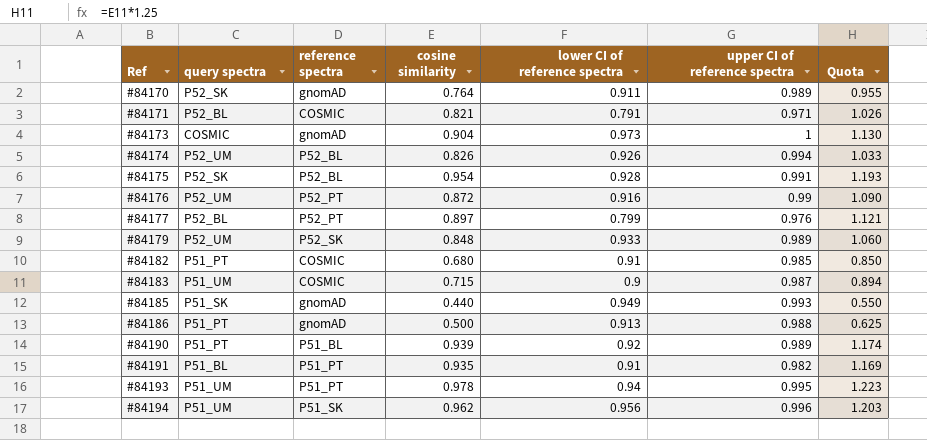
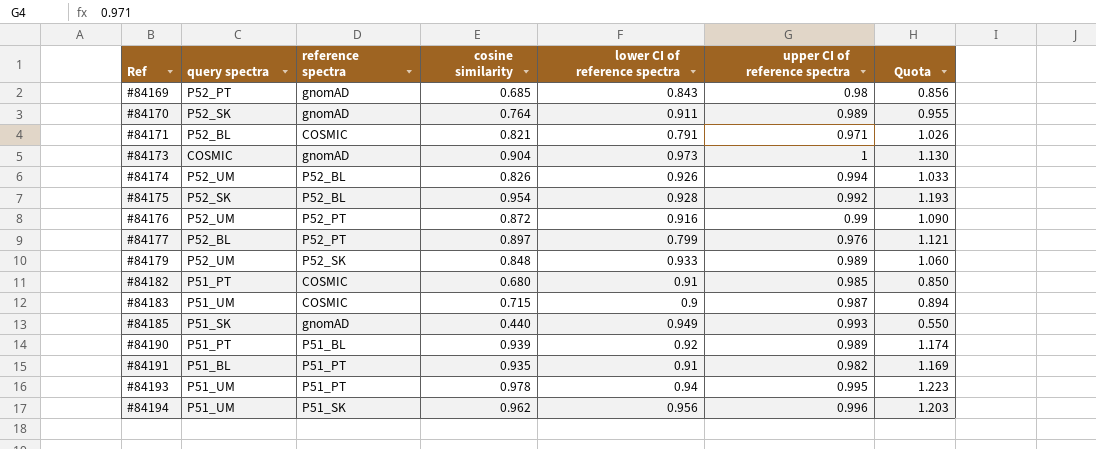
row #84186: P51_PT | gnomAD | 0.500 | 0.913 | 0.988 | 0.625 -> none
row #84169: none -> P52_PT | gnomAD | 0.685 | 0.843 | 0.98 | 0.856
#84175 | upper CI of reference spectra: 0.991 -> 0.992

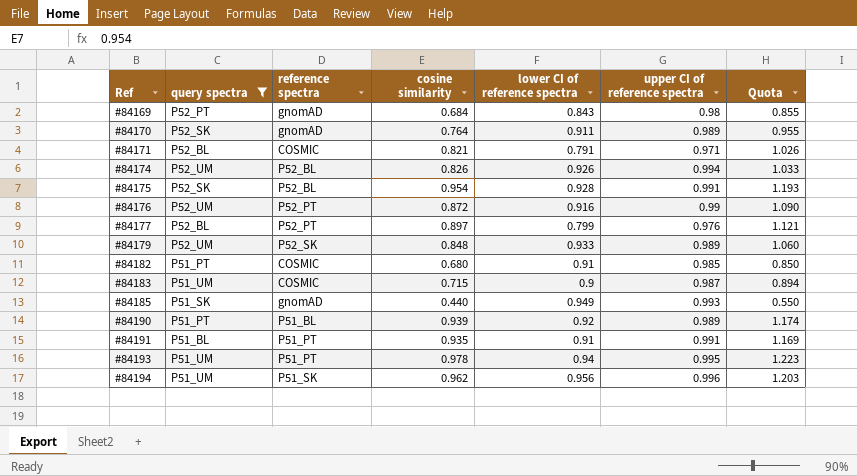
filter: none -> query spectra != COSMIC
#84169 | cosine similarity: 0.685 -> 0.684
#84169 | Quota: 0.856 -> 0.855
#84175 | upper CI of reference spectra: 0.992 -> 0.991
#84191 | upper CI of reference spectra: 0.982 -> 0.991

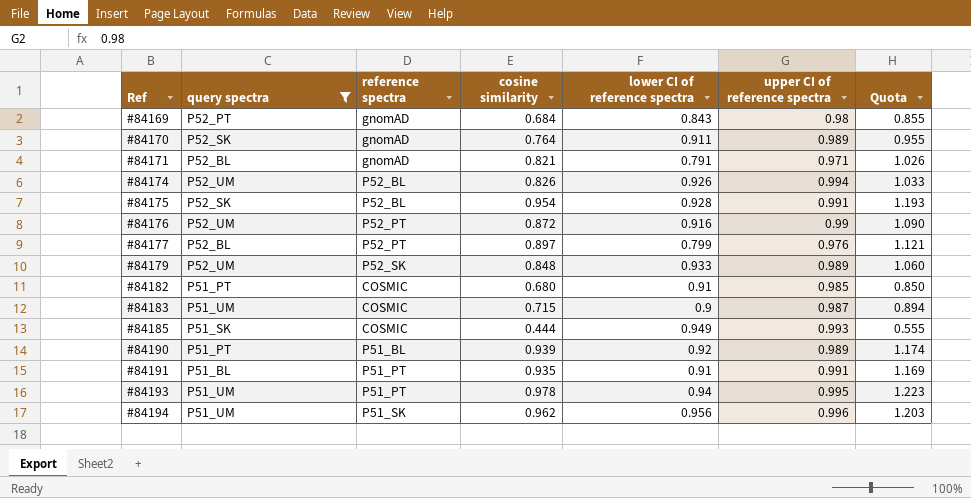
#84171 | reference spectra: COSMIC -> gnomAD
#84185 | reference spectra: gnomAD -> COSMIC
#84185 | cosine similarity: 0.440 -> 0.444
#84185 | Quota: 0.550 -> 0.555

